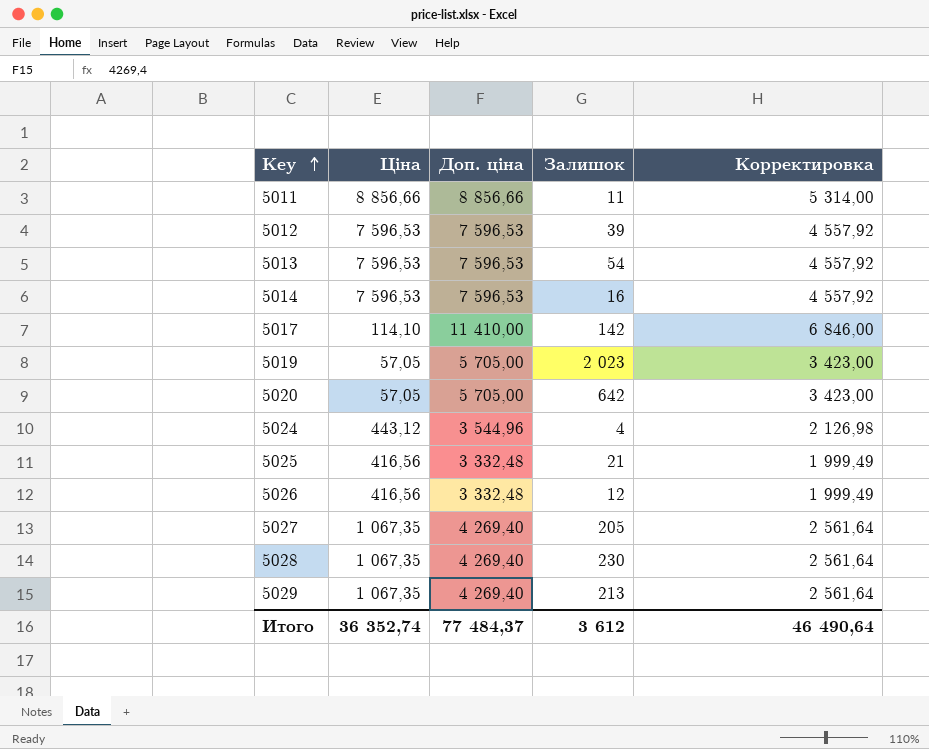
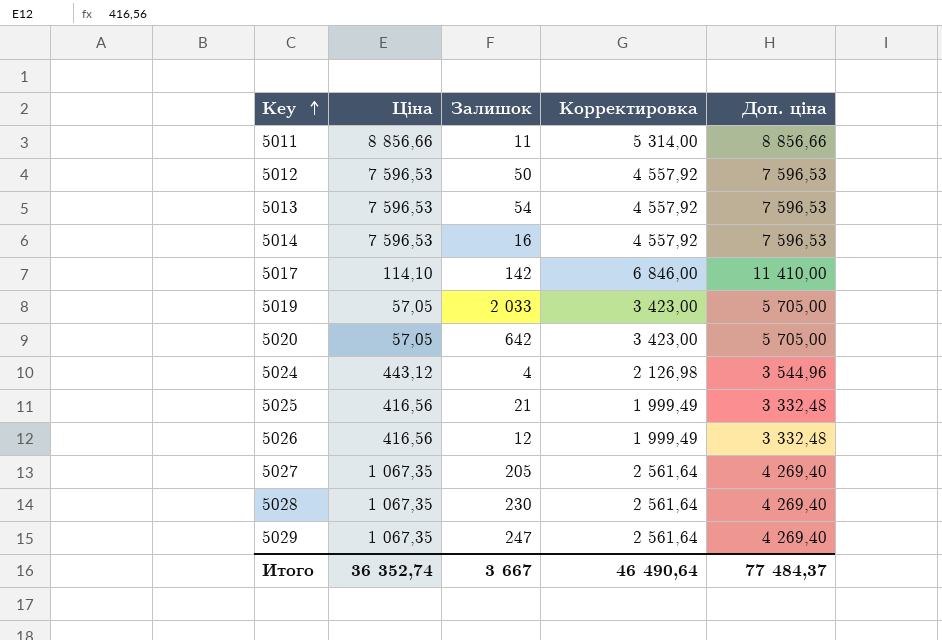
column Доп. ціна | position: 3 -> 5
5012 | Залишок: 39 -> 50
5019 | Залишок: 2 023 -> 2 033
5029 | Залишок: 213 -> 247
Итого | Залишок: 3 612 -> 3 667

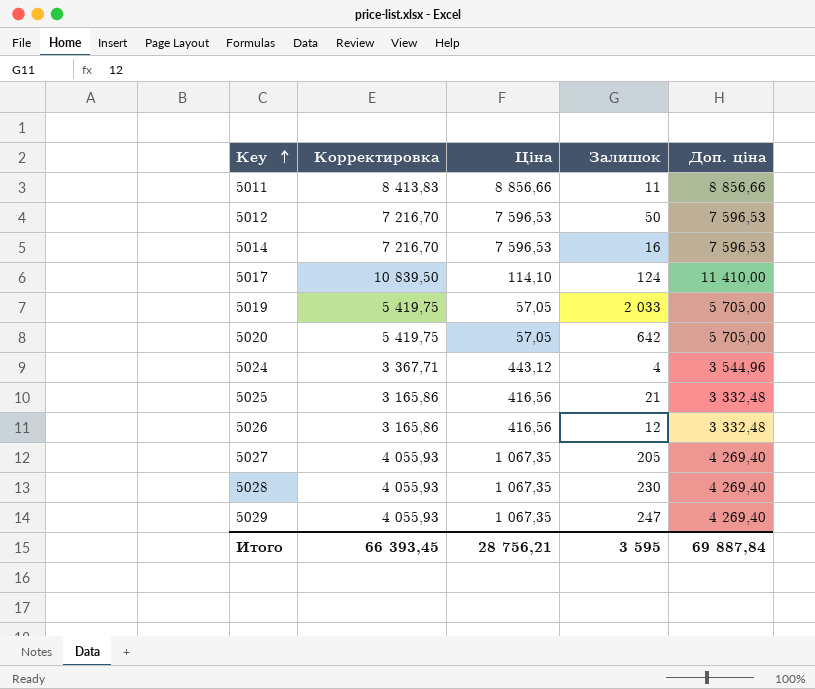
column Корректировка | formula: [Доп. ціна] * 0,6 -> [Доп. ціна] * 0,95
column Корректировка | position: 4 -> 2
row 5013: 7 596,53 | 54 | 4 557,92 | 7 596,53 -> none
5017 | Залишок: 142 -> 124
Итого | Корректировка: 46 490,64 -> 66 393,45
Итого | Ціна: 36 352,74 -> 28 756,21
Итого | Залишок: 3 667 -> 3 595
Итого | Доп. ціна: 77 484,37 -> 69 887,84

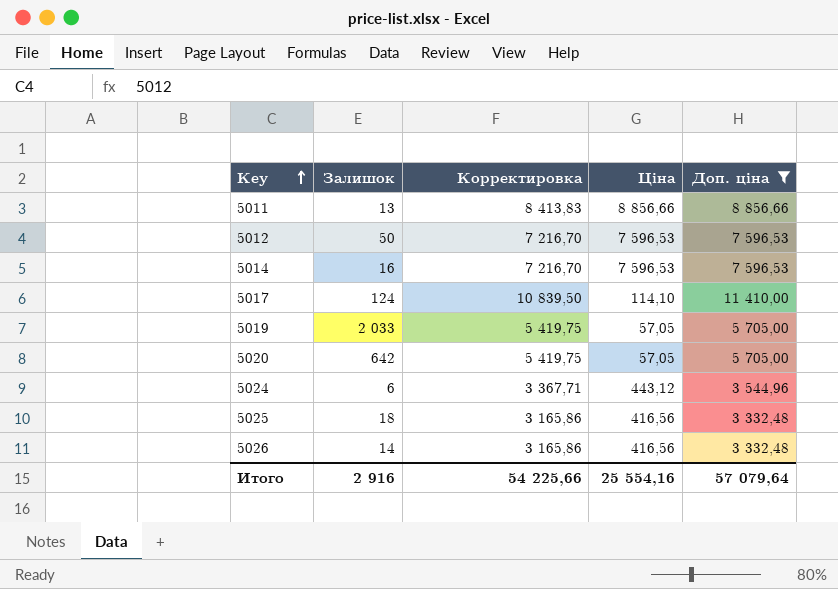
filter: none -> Доп. ціна != 4 269,40
column Залишок | position: 4 -> 2
5011 | Залишок: 11 -> 13
5024 | Залишок: 4 -> 6
5025 | Залишок: 21 -> 18
5026 | Залишок: 12 -> 14
Итого | Залишок: 3 595 -> 2 916
Итого | Корректировка: 66 393,45 -> 54 225,66
Итого | Ціна: 28 756,21 -> 25 554,16
Итого | Доп. ціна: 69 887,84 -> 57 079,64

